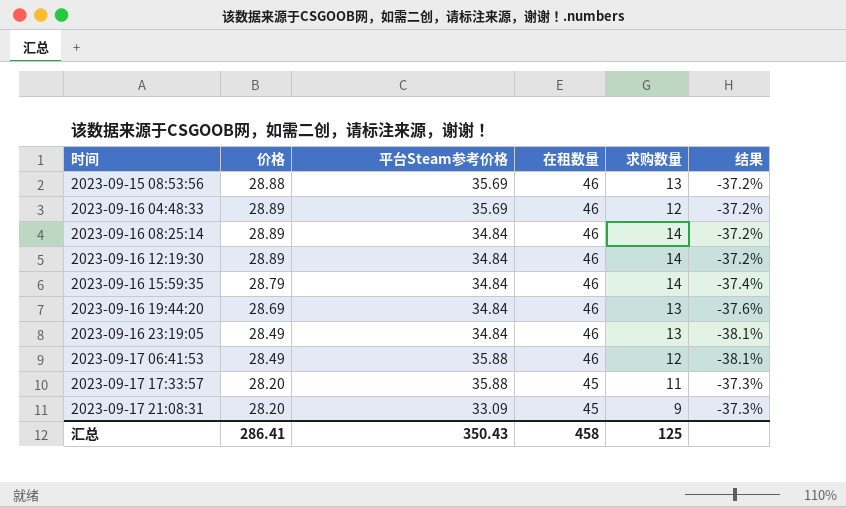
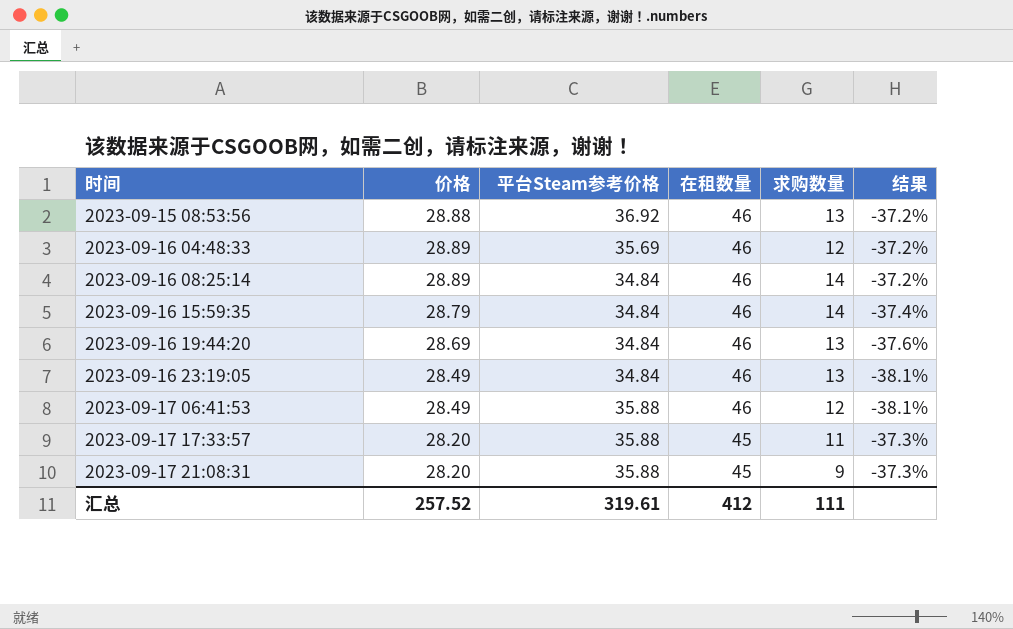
row 2023-09-16 12:19:30: 28.89 | 34.84 | 46 | 14 | -37.2% -> none
2023-09-15 08:53:56 | 平台Steam参考价格: 35.69 -> 36.92
2023-09-17 21:08:31 | 平台Steam参考价格: 33.09 -> 35.88
汇总 | 价格: 286.41 -> 257.52
汇总 | 平台Steam参考价格: 350.43 -> 319.61
汇总 | 在租数量: 458 -> 412
汇总 | 求购数量: 125 -> 111

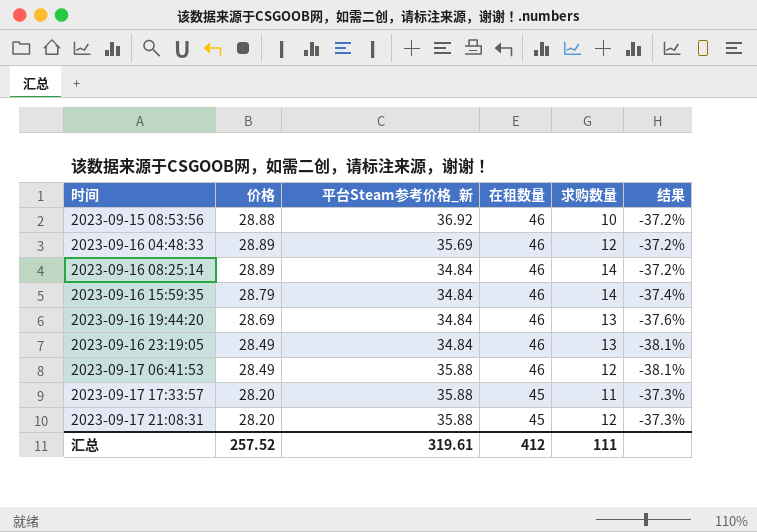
column name: 平台Steam参考价格 -> 平台Steam参考价格_新
2023-09-15 08:53:56 | 求购数量: 13 -> 10
2023-09-17 21:08:31 | 求购数量: 9 -> 12

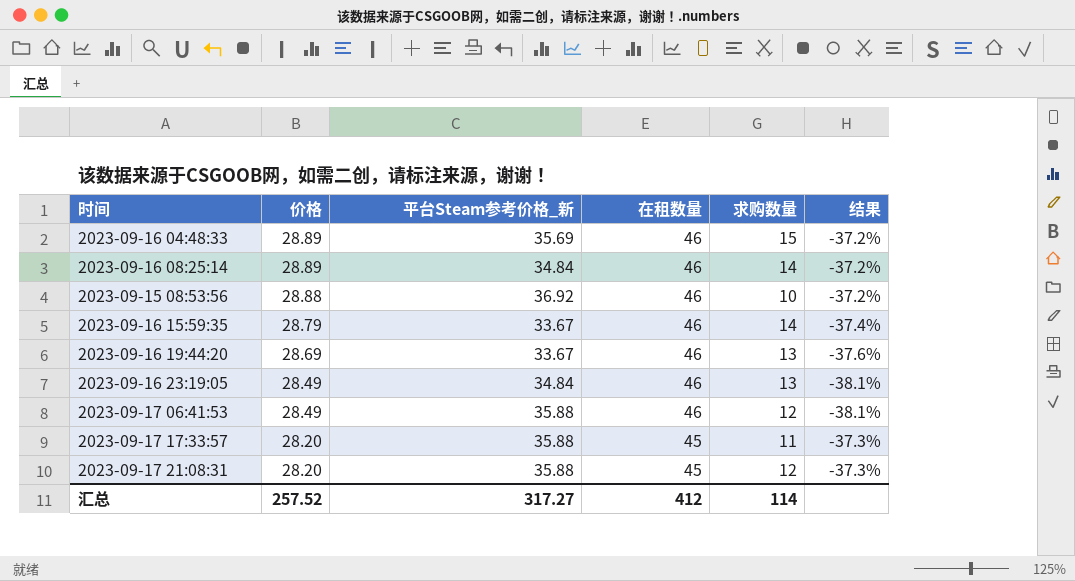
row order: 时间 ascending -> 价格 descending
2023-09-16 04:48:33 | 求购数量: 12 -> 15
2023-09-16 15:59:35 | 平台Steam参考价格_新: 34.84 -> 33.67
2023-09-16 19:44:20 | 平台Steam参考价格_新: 34.84 -> 33.67
汇总 | 平台Steam参考价格_新: 319.61 -> 317.27
汇总 | 求购数量: 111 -> 114

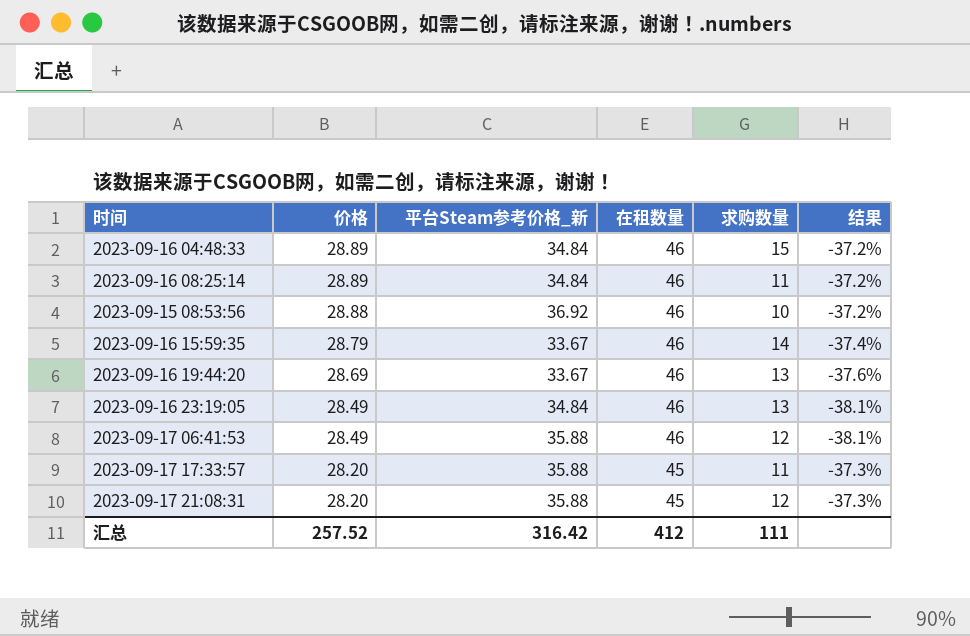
2023-09-16 04:48:33 | 平台Steam参考价格_新: 35.69 -> 34.84
2023-09-16 08:25:14 | 求购数量: 14 -> 11
汇总 | 平台Steam参考价格_新: 317.27 -> 316.42
汇总 | 求购数量: 114 -> 111

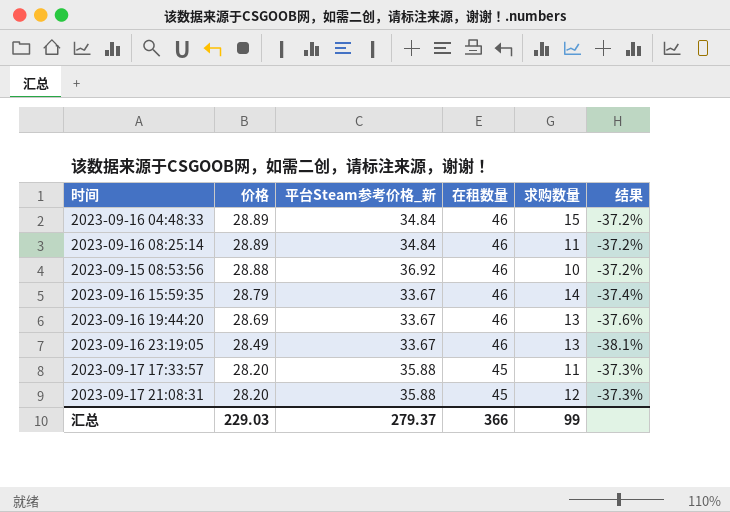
row 2023-09-17 06:41:53: 28.49 | 35.88 | 46 | 12 | -38.1% -> none
2023-09-16 23:19:05 | 平台Steam参考价格_新: 34.84 -> 33.67
汇总 | 价格: 257.52 -> 229.03
汇总 | 平台Steam参考价格_新: 316.42 -> 279.37
汇总 | 在租数量: 412 -> 366
汇总 | 求购数量: 111 -> 99

